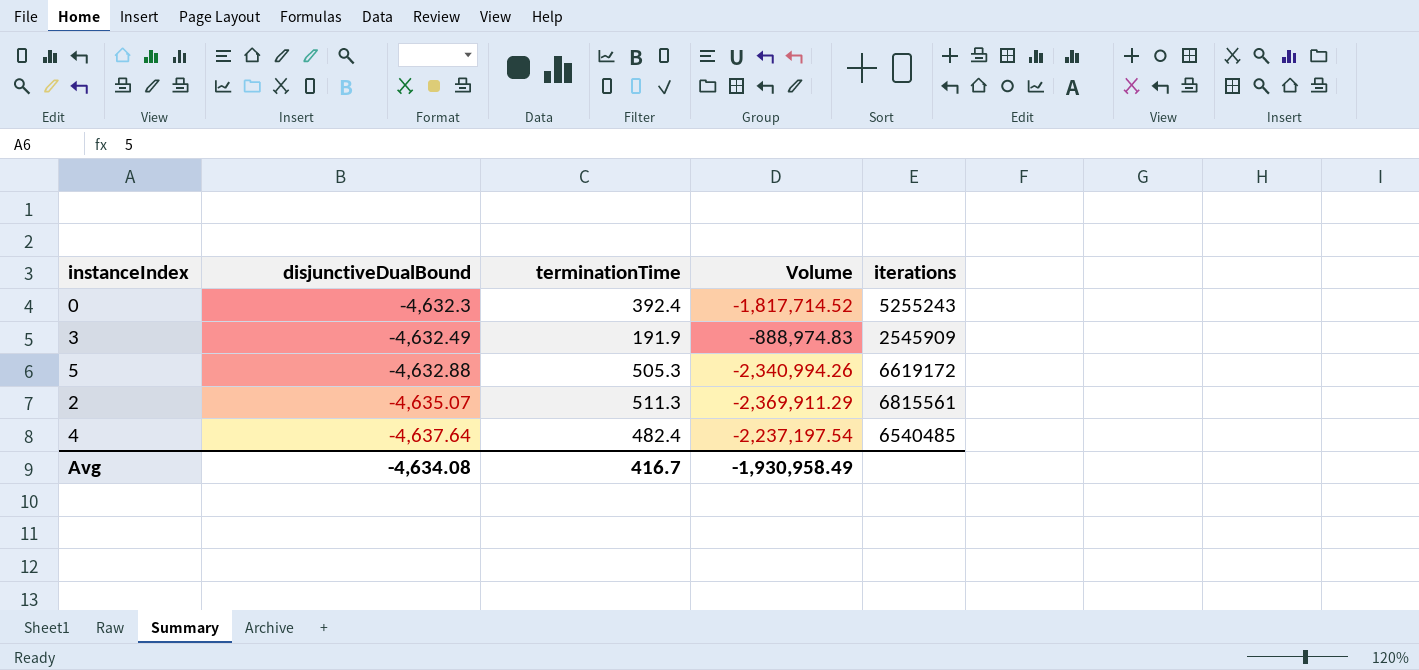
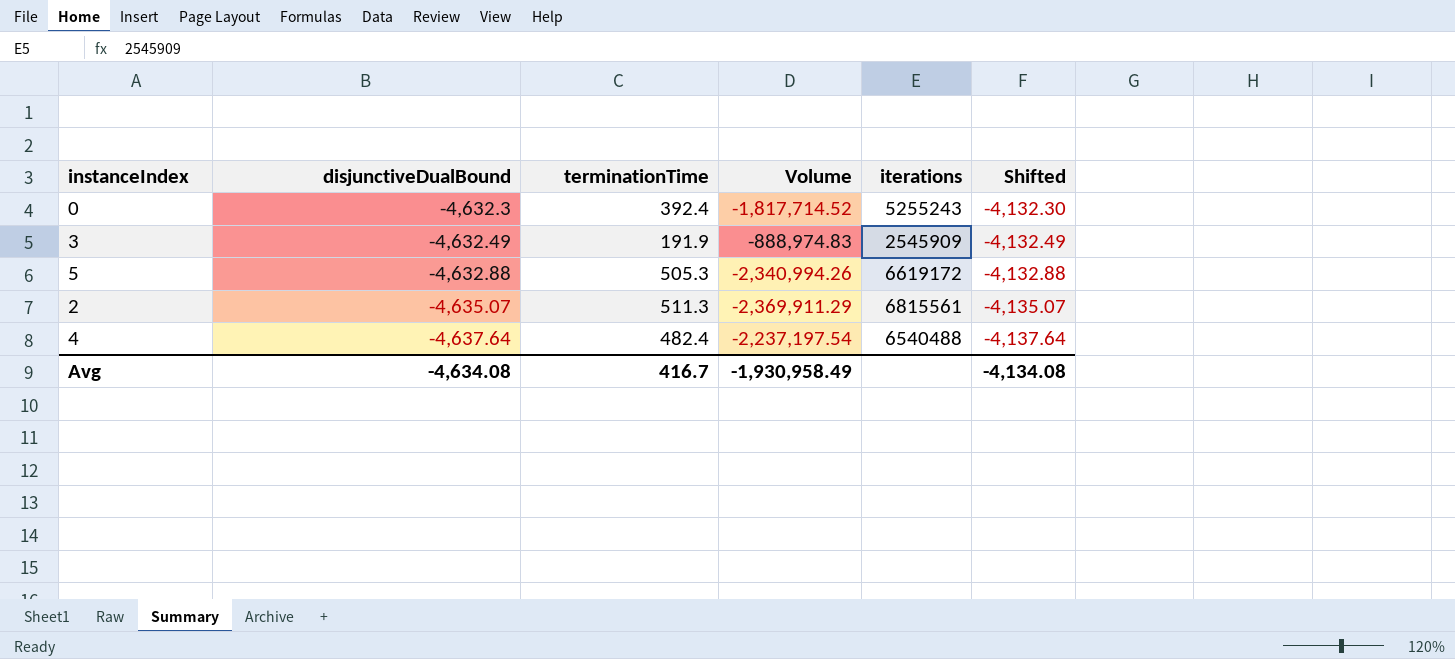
column Shifted | formula: none -> [disjunctiveDualBound] + 500
4 | iterations: 6540485 -> 6540488

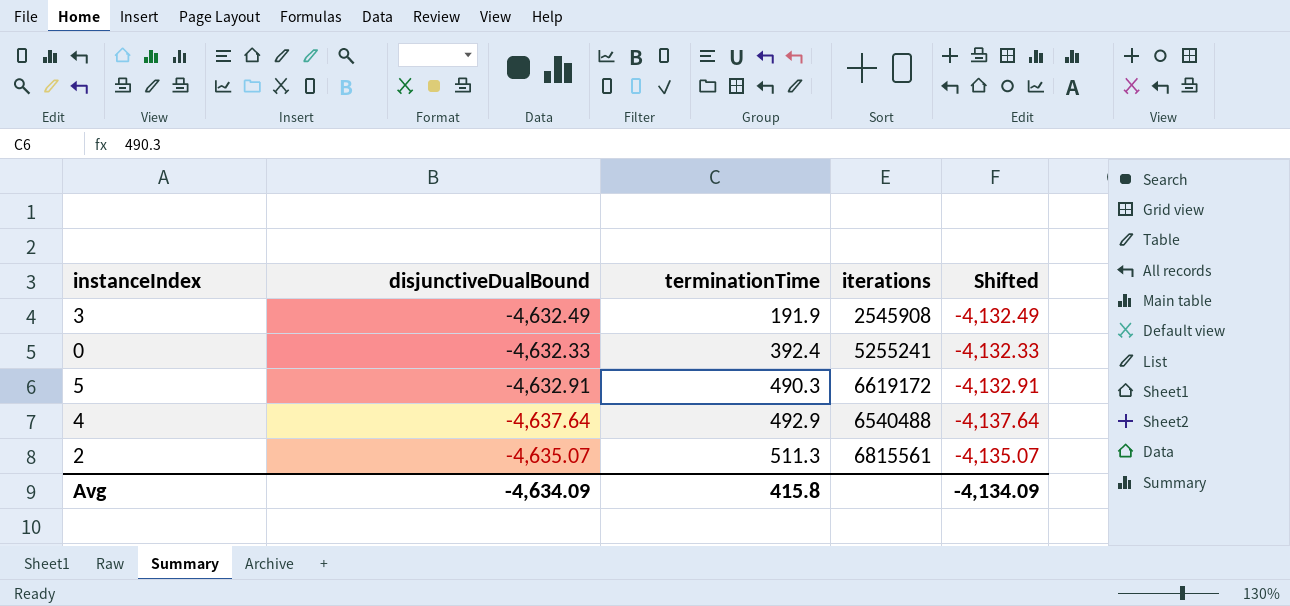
row order: disjunctiveDualBound descending -> terminationTime ascending
column Volume | formula: [disjunctiveDualBound] * [terminationTime] -> none
3 | iterations: 2545909 -> 2545908
0 | disjunctiveDualBound: -4,632.3 -> -4,632.33
0 | iterations: 5255243 -> 5255241
0 | Shifted: -4,132.30 -> -4,132.33
5 | disjunctiveDualBound: -4,632.88 -> -4,632.91
5 | terminationTime: 505.3 -> 490.3
5 | Shifted: -4,132.88 -> -4,132.91
4 | terminationTime: 482.4 -> 492.9
Avg | disjunctiveDualBound: -4,634.08 -> -4,634.09
Avg | terminationTime: 416.7 -> 415.8
Avg | Shifted: -4,134.08 -> -4,134.09

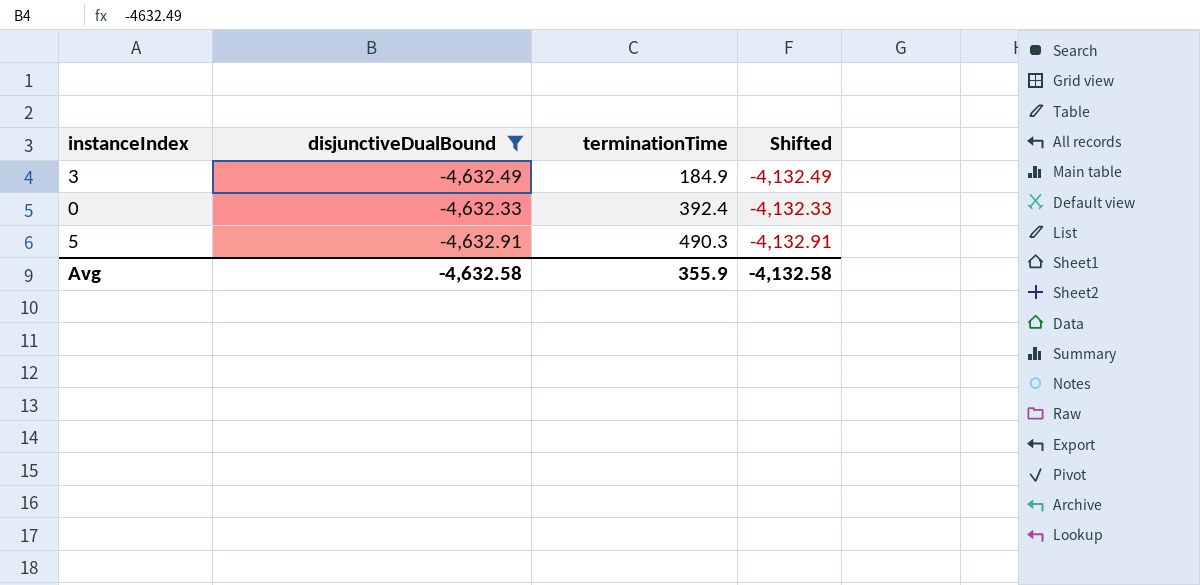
filter: none -> disjunctiveDualBound >= -4,632.91
column iterations | position: 4 -> none
3 | terminationTime: 191.9 -> 184.9
Avg | disjunctiveDualBound: -4,634.09 -> -4,632.58
Avg | terminationTime: 415.8 -> 355.9
Avg | Shifted: -4,134.09 -> -4,132.58

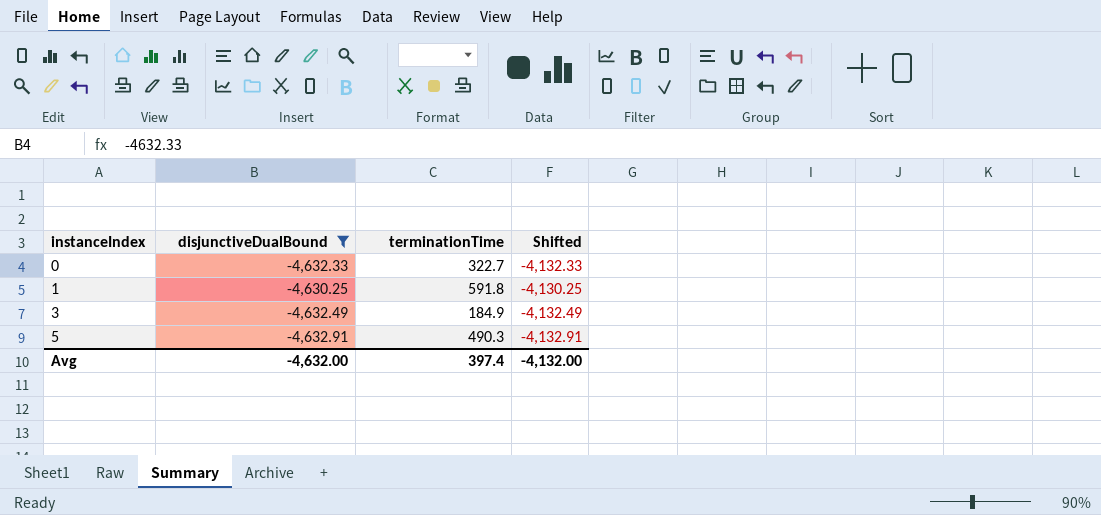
row order: terminationTime ascending -> instanceIndex ascending
0 | terminationTime: 392.4 -> 322.7
row 1: none -> -4,630.25 | 591.8 | -4,130.25
Avg | disjunctiveDualBound: -4,632.58 -> -4,632.00
Avg | terminationTime: 355.9 -> 397.4
Avg | Shifted: -4,132.58 -> -4,132.00

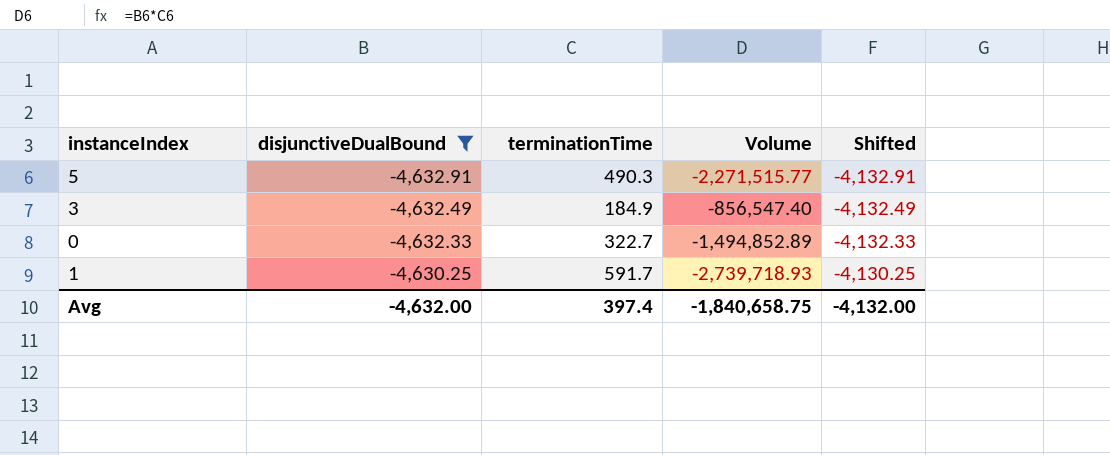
row order: instanceIndex ascending -> disjunctiveDualBound ascending
column Volume | formula: none -> [disjunctiveDualBound] * [terminationTime]
1 | terminationTime: 591.8 -> 591.7

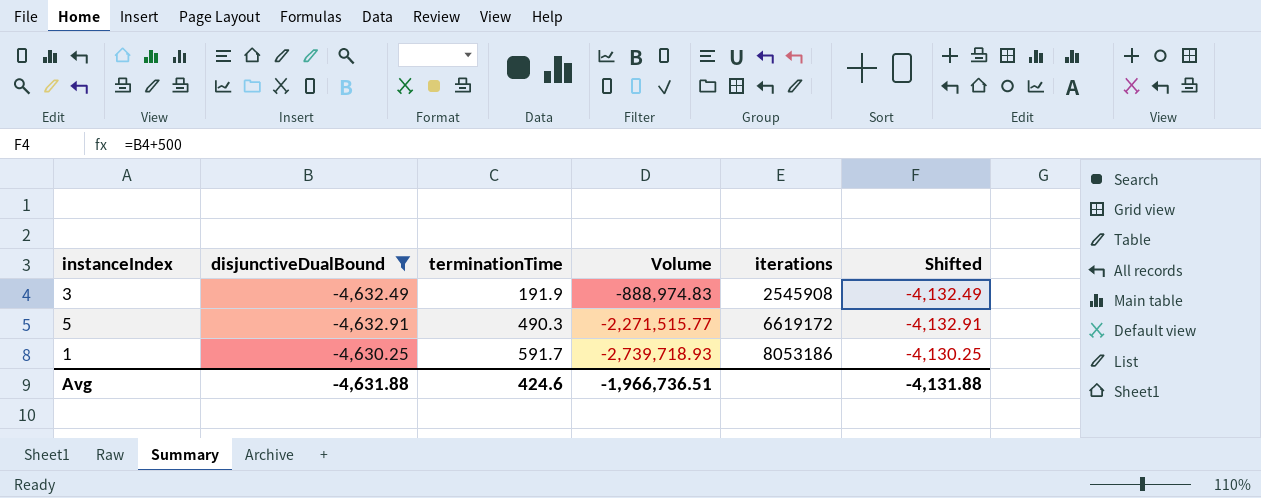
row order: disjunctiveDualBound ascending -> terminationTime ascending
column iterations | position: none -> 5
row 0: -4,632.33 | 322.7 | -1,494,852.89 | -4,132.33 -> none
3 | terminationTime: 184.9 -> 191.9
3 | Volume: -856,547.40 -> -888,974.83
Avg | disjunctiveDualBound: -4,632.00 -> -4,631.88
Avg | terminationTime: 397.4 -> 424.6
Avg | Volume: -1,840,658.75 -> -1,966,736.51
Avg | Shifted: -4,132.00 -> -4,131.88

